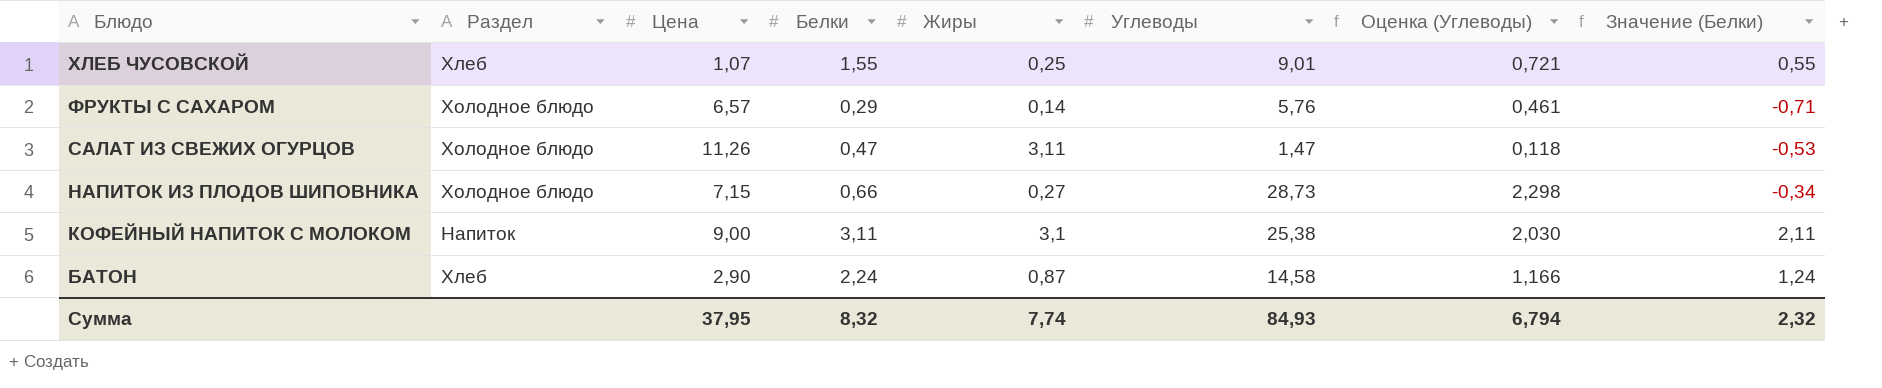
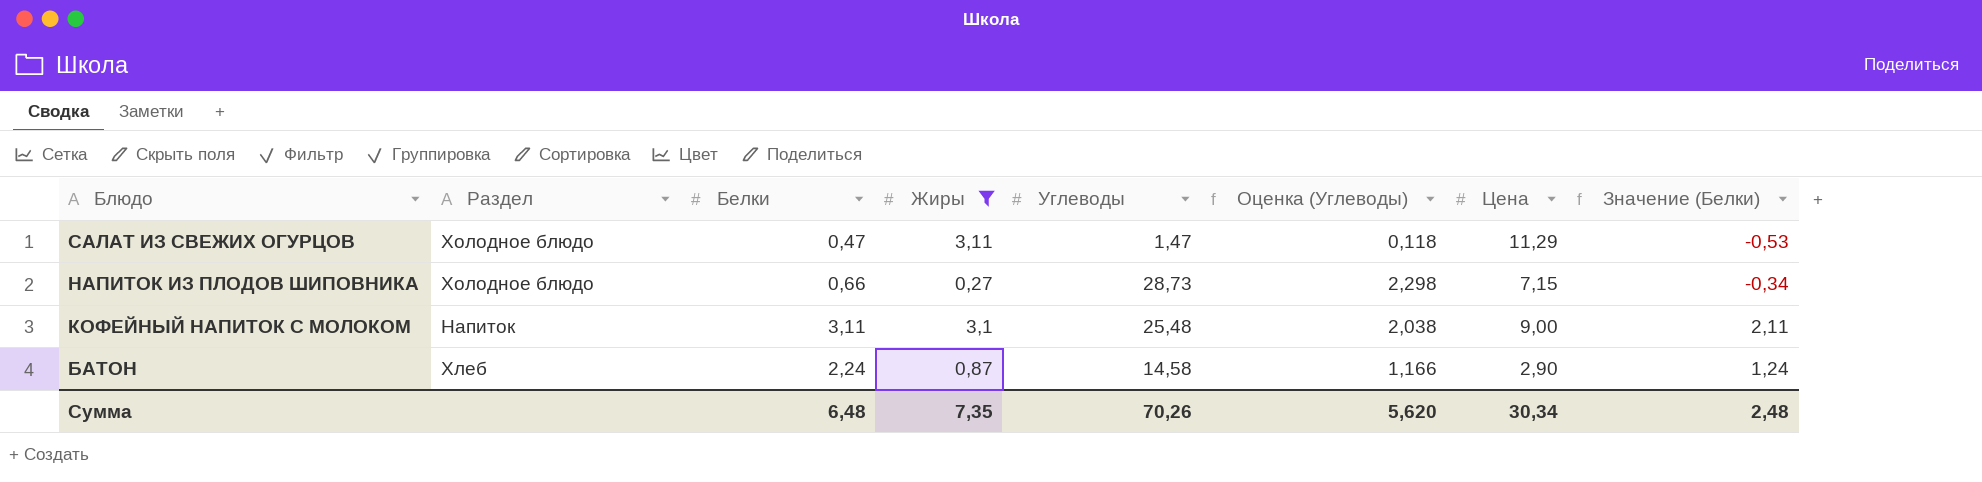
filter: none -> Жиры >= 0,27
column Цена | position: 3 -> 7
САЛАТ ИЗ СВЕЖИХ ОГУРЦОВ | Цена: 11,26 -> 11,29
КОФЕЙНЫЙ НАПИТОК С МОЛОКОМ | Углеводы: 25,38 -> 25,48
КОФЕЙНЫЙ НАПИТОК С МОЛОКОМ | Оценка (Углеводы): 2,030 -> 2,038
Сумма | Белки: 8,32 -> 6,48
Сумма | Жиры: 7,74 -> 7,35
Сумма | Углеводы: 84,93 -> 70,26
Сумма | Оценка (Углеводы): 6,794 -> 5,620
Сумма | Цена: 37,95 -> 30,34
Сумма | Значение (Белки): 2,32 -> 2,48

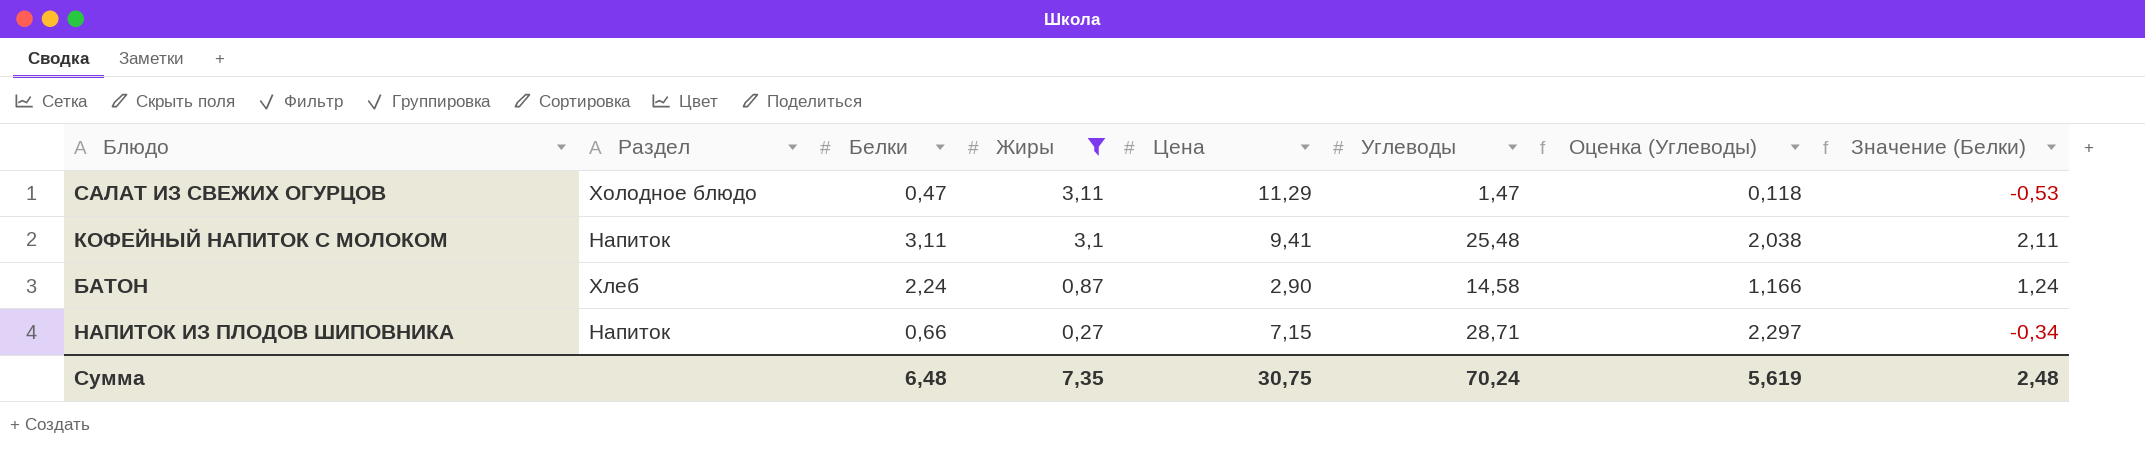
row order: Блюдо descending -> Жиры descending
column Цена | position: 7 -> 5
КОФЕЙНЫЙ НАПИТОК С МОЛОКОМ | Цена: 9,00 -> 9,41
НАПИТОК ИЗ ПЛОДОВ ШИПОВНИКА | Раздел: Холодное блюдо -> Напиток
НАПИТОК ИЗ ПЛОДОВ ШИПОВНИКА | Углеводы: 28,73 -> 28,71
НАПИТОК ИЗ ПЛОДОВ ШИПОВНИКА | Оценка (Углеводы): 2,298 -> 2,297
Сумма | Цена: 30,34 -> 30,75
Сумма | Углеводы: 70,26 -> 70,24
Сумма | Оценка (Углеводы): 5,620 -> 5,619

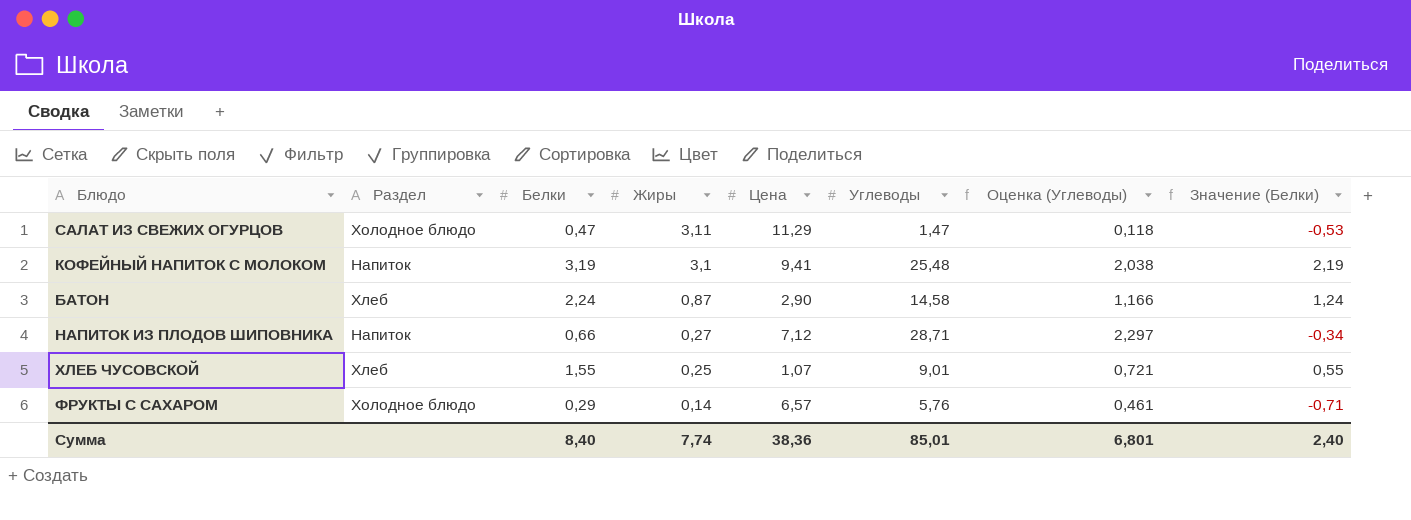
filter: Жиры >= 0,27 -> none
КОФЕЙНЫЙ НАПИТОК С МОЛОКОМ | Белки: 3,11 -> 3,19
КОФЕЙНЫЙ НАПИТОК С МОЛОКОМ | Значение (Белки): 2,11 -> 2,19
НАПИТОК ИЗ ПЛОДОВ ШИПОВНИКА | Цена: 7,15 -> 7,12
Сумма | Белки: 6,48 -> 8,40
Сумма | Жиры: 7,35 -> 7,74
Сумма | Цена: 30,75 -> 38,36
Сумма | Углеводы: 70,24 -> 85,01
Сумма | Оценка (Углеводы): 5,619 -> 6,801
Сумма | Значение (Белки): 2,48 -> 2,40

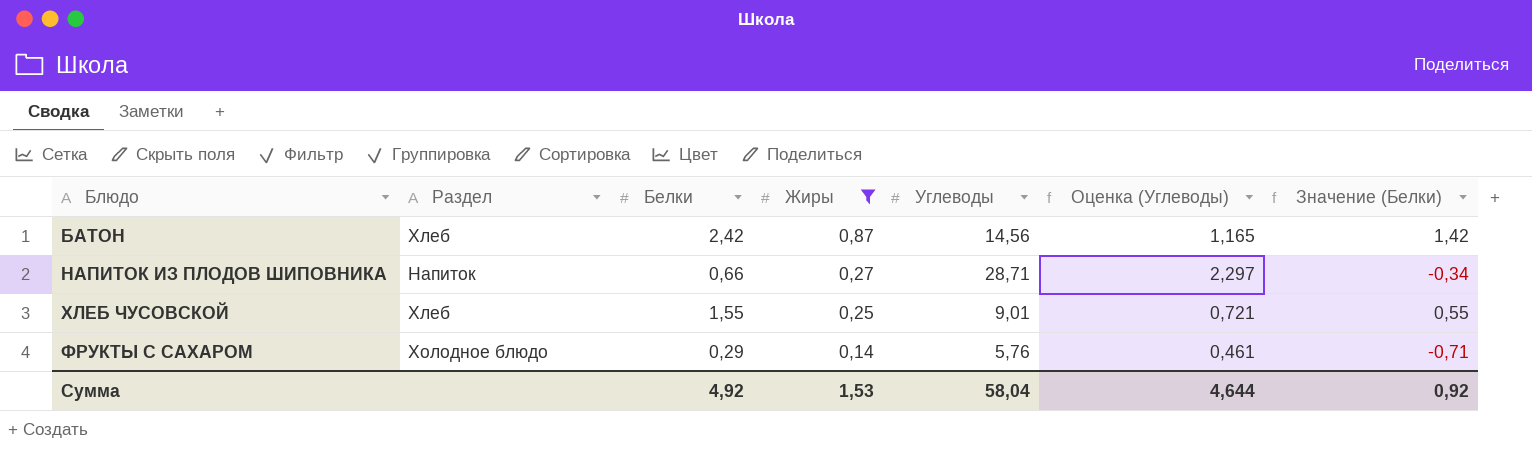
filter: none -> Жиры <= 0,87
column Цена | position: 5 -> none
БАТОН | Белки: 2,24 -> 2,42
БАТОН | Углеводы: 14,58 -> 14,56
БАТОН | Оценка (Углеводы): 1,166 -> 1,165
БАТОН | Значение (Белки): 1,24 -> 1,42
Сумма | Белки: 8,40 -> 4,92
Сумма | Жиры: 7,74 -> 1,53
Сумма | Углеводы: 85,01 -> 58,04
Сумма | Оценка (Углеводы): 6,801 -> 4,644
Сумма | Значение (Белки): 2,40 -> 0,92

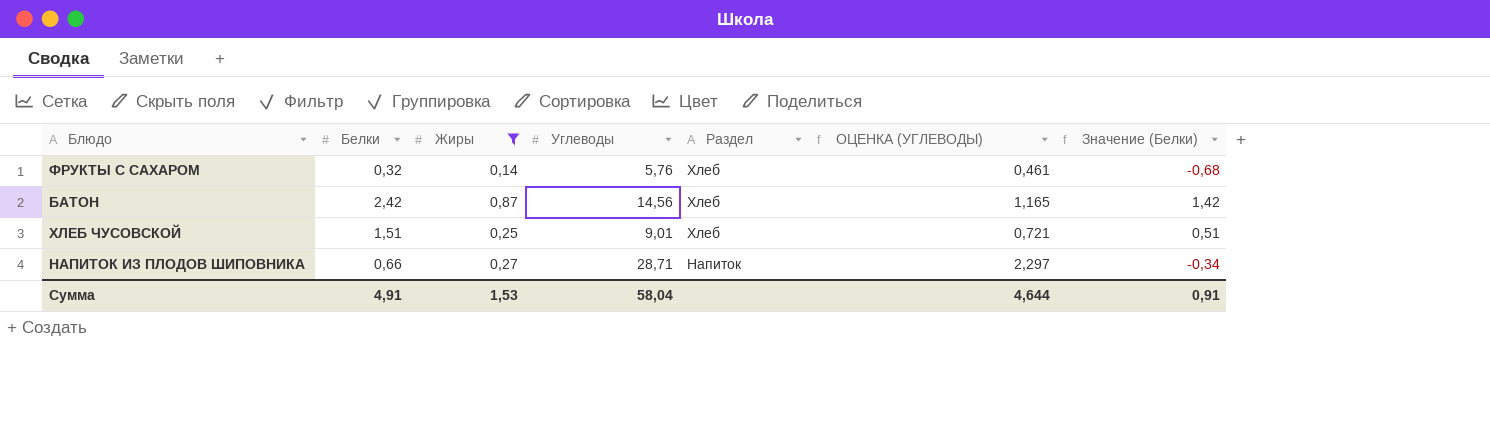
row order: Жиры descending -> Раздел descending
column Раздел | position: 2 -> 5
column name: Оценка (Углеводы) -> ОЦЕНКА (УГЛЕВОДЫ)
ФРУКТЫ С САХАРОМ | Белки: 0,29 -> 0,32
ФРУКТЫ С САХАРОМ | Раздел: Холодное блюдо -> Хлеб
ФРУКТЫ С САХАРОМ | Значение (Белки): -0,71 -> -0,68
ХЛЕБ ЧУСОВСКОЙ | Белки: 1,55 -> 1,51
ХЛЕБ ЧУСОВСКОЙ | Значение (Белки): 0,55 -> 0,51
Сумма | Белки: 4,92 -> 4,91
Сумма | Значение (Белки): 0,92 -> 0,91

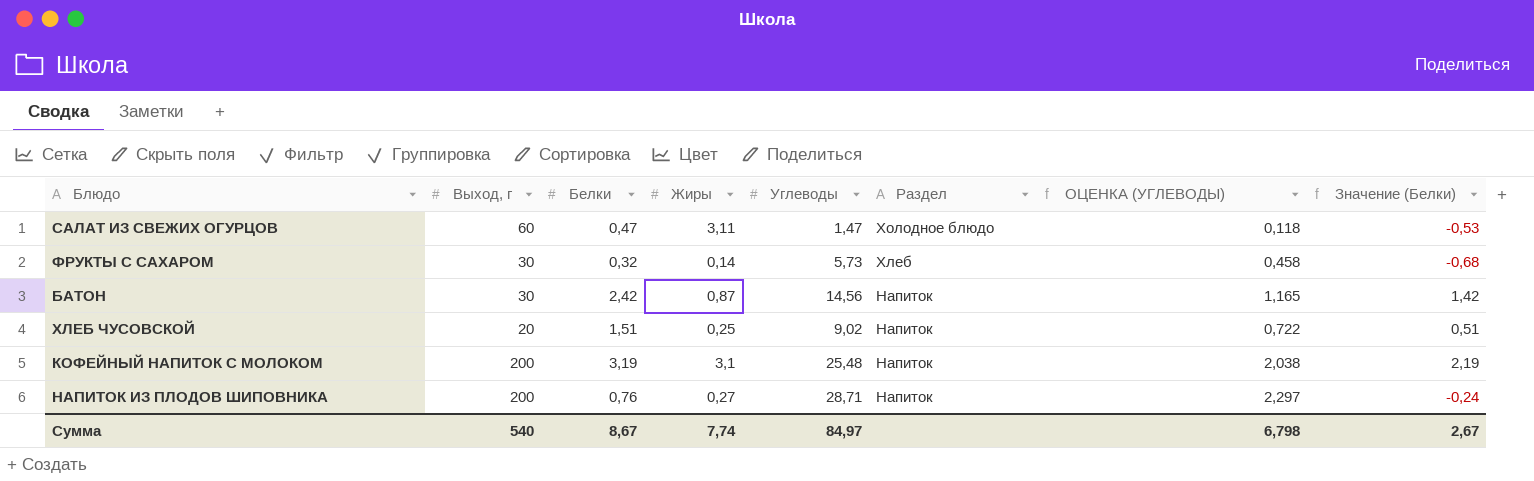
filter: Жиры <= 0,87 -> none
column Выход, г | position: none -> 2
ФРУКТЫ С САХАРОМ | Углеводы: 5,76 -> 5,73
ФРУКТЫ С САХАРОМ | ОЦЕНКА (УГЛЕВОДЫ): 0,461 -> 0,458
БАТОН | Раздел: Хлеб -> Напиток
ХЛЕБ ЧУСОВСКОЙ | Углеводы: 9,01 -> 9,02
ХЛЕБ ЧУСОВСКОЙ | Раздел: Хлеб -> Напиток
ХЛЕБ ЧУСОВСКОЙ | ОЦЕНКА (УГЛЕВОДЫ): 0,721 -> 0,722
НАПИТОК ИЗ ПЛОДОВ ШИПОВНИКА | Белки: 0,66 -> 0,76
НАПИТОК ИЗ ПЛОДОВ ШИПОВНИКА | Значение (Белки): -0,34 -> -0,24
Сумма | Белки: 4,91 -> 8,67
Сумма | Жиры: 1,53 -> 7,74
Сумма | Углеводы: 58,04 -> 84,97
Сумма | ОЦЕНКА (УГЛЕВОДЫ): 4,644 -> 6,798
Сумма | Значение (Белки): 0,91 -> 2,67

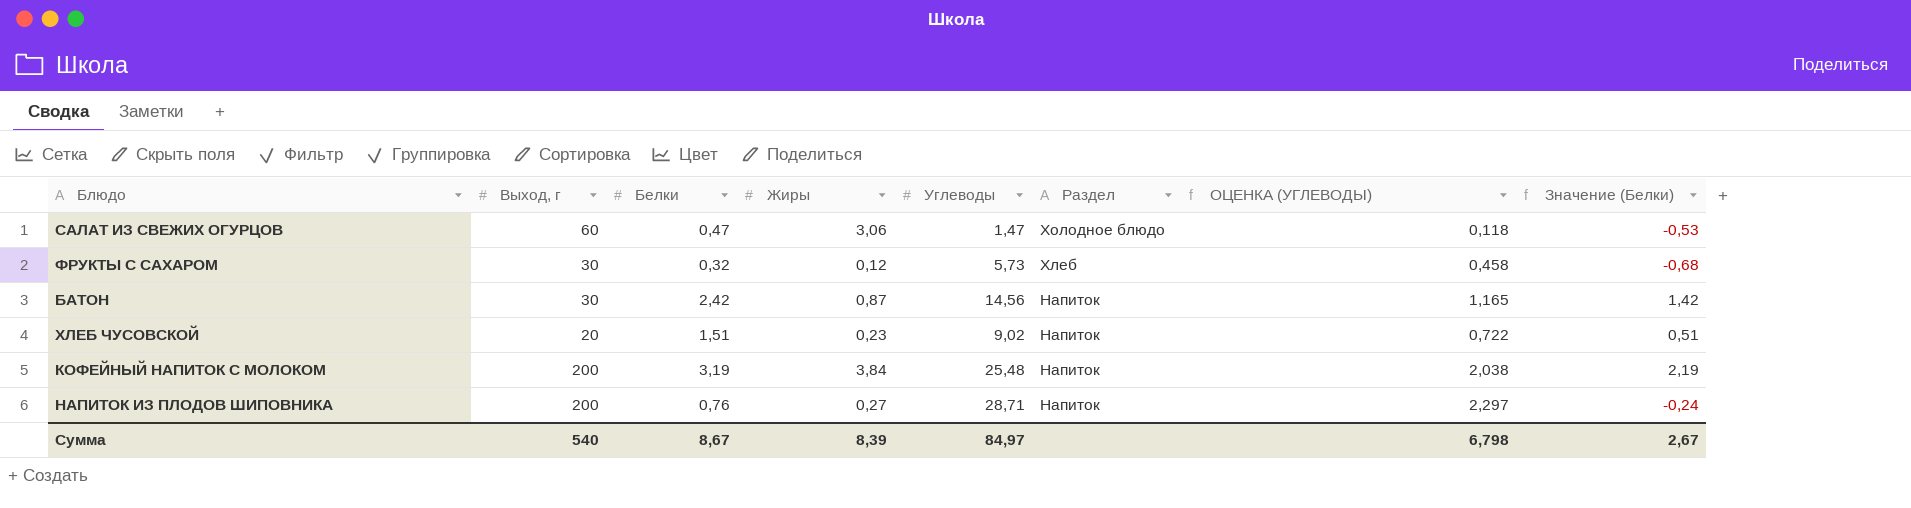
САЛАТ ИЗ СВЕЖИХ ОГУРЦОВ | Жиры: 3,11 -> 3,06
ФРУКТЫ С САХАРОМ | Жиры: 0,14 -> 0,12
ХЛЕБ ЧУСОВСКОЙ | Жиры: 0,25 -> 0,23
КОФЕЙНЫЙ НАПИТОК С МОЛОКОМ | Жиры: 3,1 -> 3,84
Сумма | Жиры: 7,74 -> 8,39

